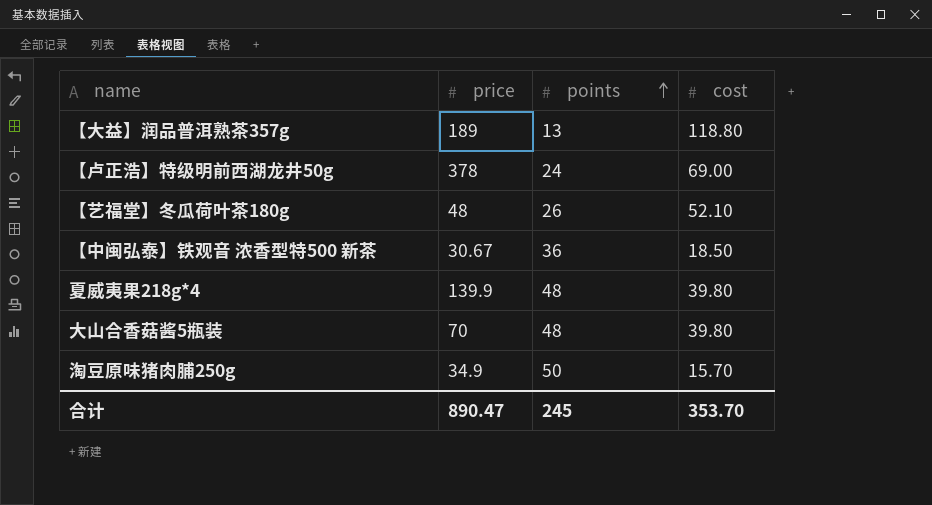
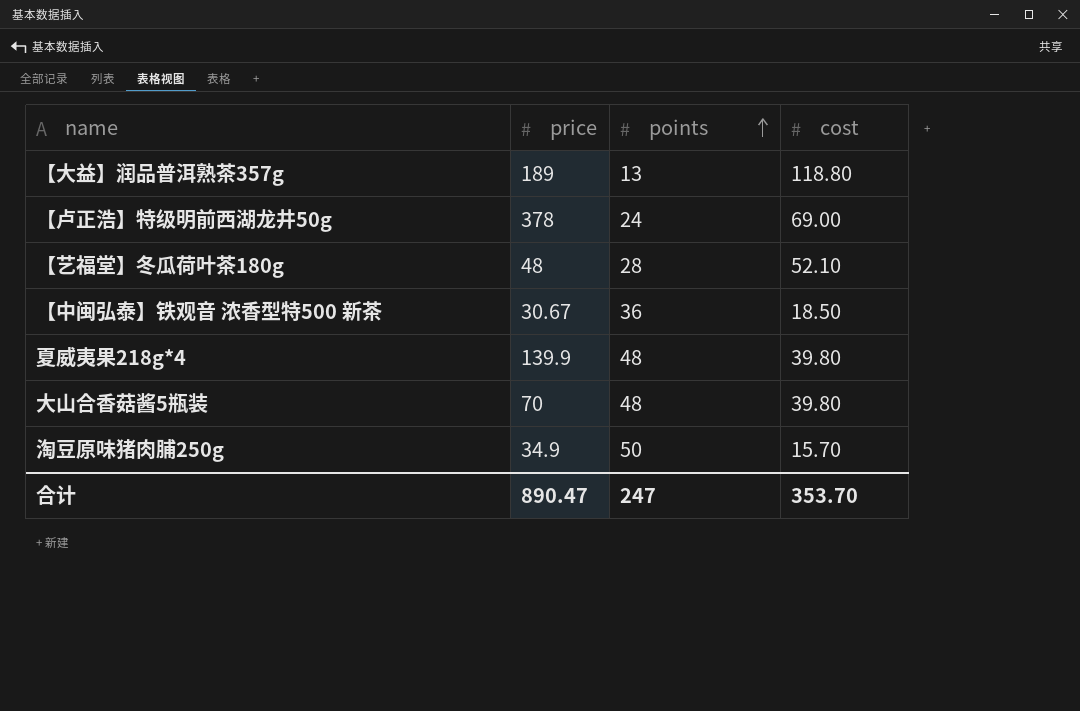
【艺福堂】冬瓜荷叶茶180g | points: 26 -> 28
合计 | points: 245 -> 247

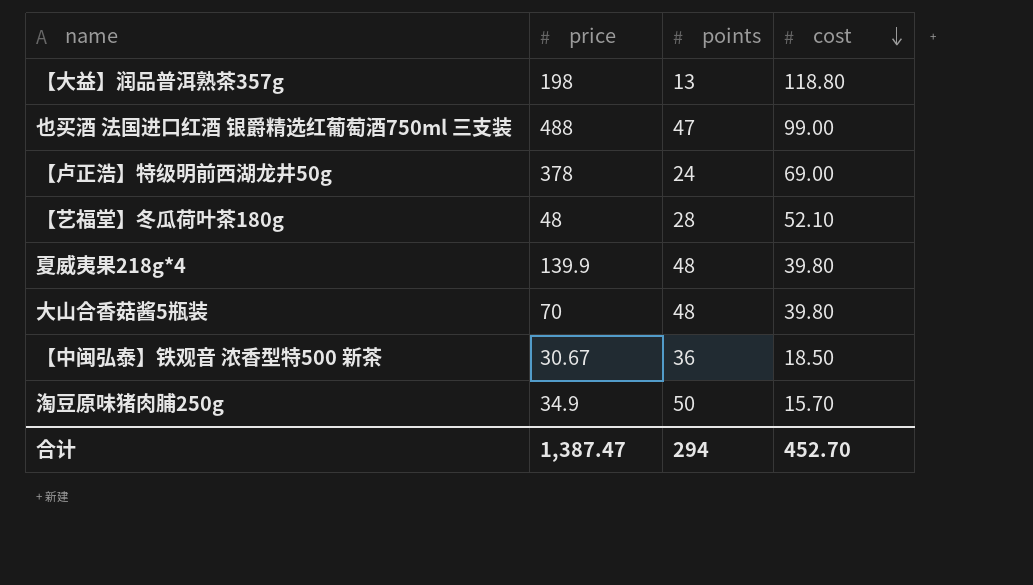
row order: points ascending -> cost descending
【大益】润品普洱熟茶357g | price: 189 -> 198
row 也买酒 法国进口红酒 银爵精选红葡萄酒750ml 三支装: none -> 488 | 47 | 99.00
合计 | price: 890.47 -> 1,387.47
合计 | points: 247 -> 294
合计 | cost: 353.70 -> 452.70

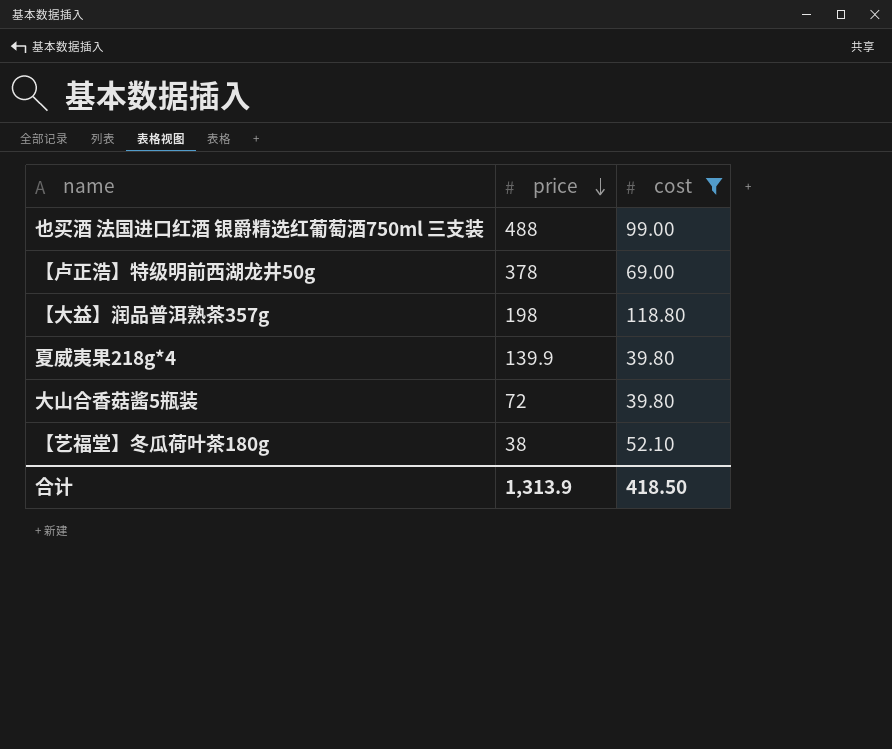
filter: none -> cost >= 39.80
row order: cost descending -> price descending
column points | position: 3 -> none
大山合香菇酱5瓶装 | price: 70 -> 72
【艺福堂】冬瓜荷叶茶180g | price: 48 -> 38
合计 | price: 1,387.47 -> 1,313.9
合计 | cost: 452.70 -> 418.50

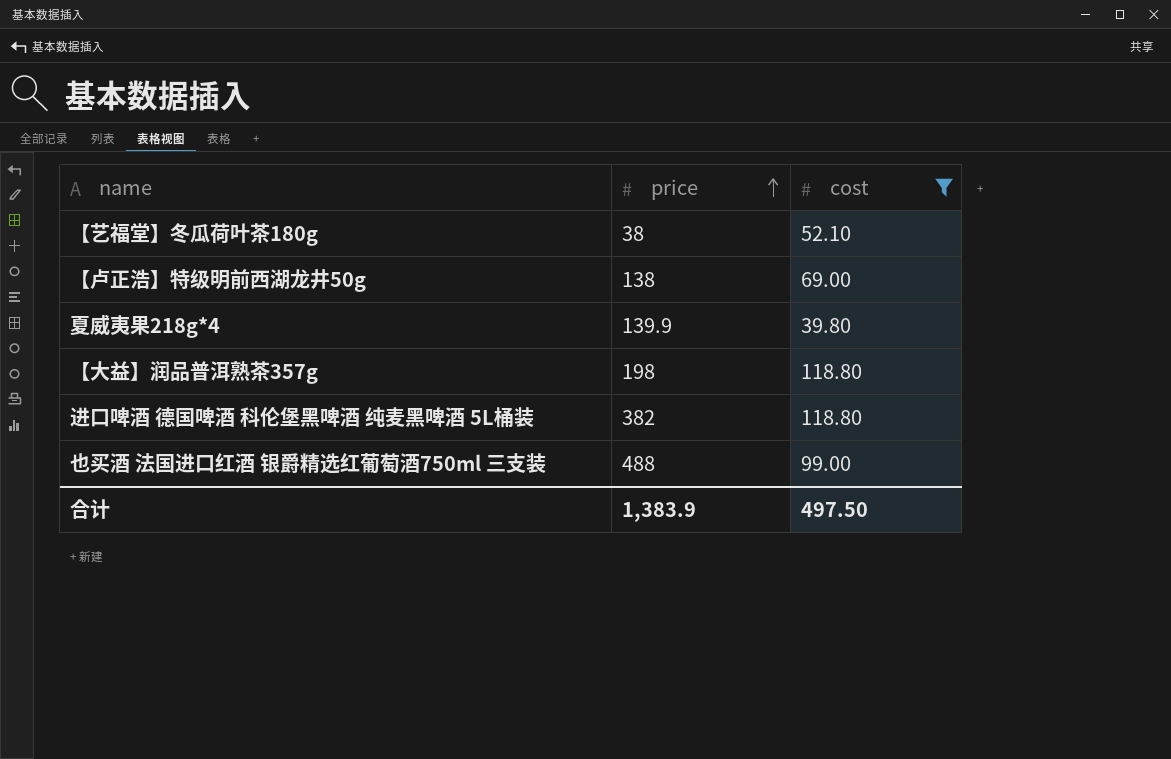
row order: price descending -> price ascending
row 大山合香菇酱5瓶装: 72 | 39.80 -> none
【卢正浩】特级明前西湖龙井50g | price: 378 -> 138
row 进口啤酒 德国啤酒 科伦堡黑啤酒 纯麦黑啤酒 5L桶装: none -> 382 | 118.80
合计 | price: 1,313.9 -> 1,383.9
合计 | cost: 418.50 -> 497.50

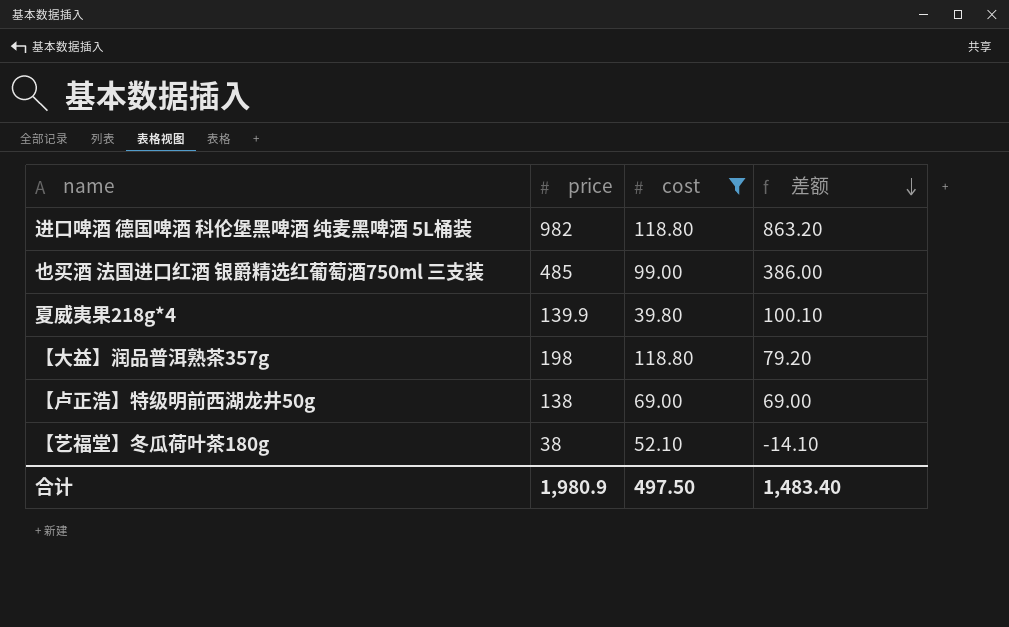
row order: price ascending -> 差额 descending
column 差额 | formula: none -> [price] - [cost]
进口啤酒 德国啤酒 科伦堡黑啤酒 纯麦黑啤酒 5L桶装 | price: 382 -> 982
也买酒 法国进口红酒 银爵精选红葡萄酒750ml 三支装 | price: 488 -> 485
合计 | price: 1,383.9 -> 1,980.9

